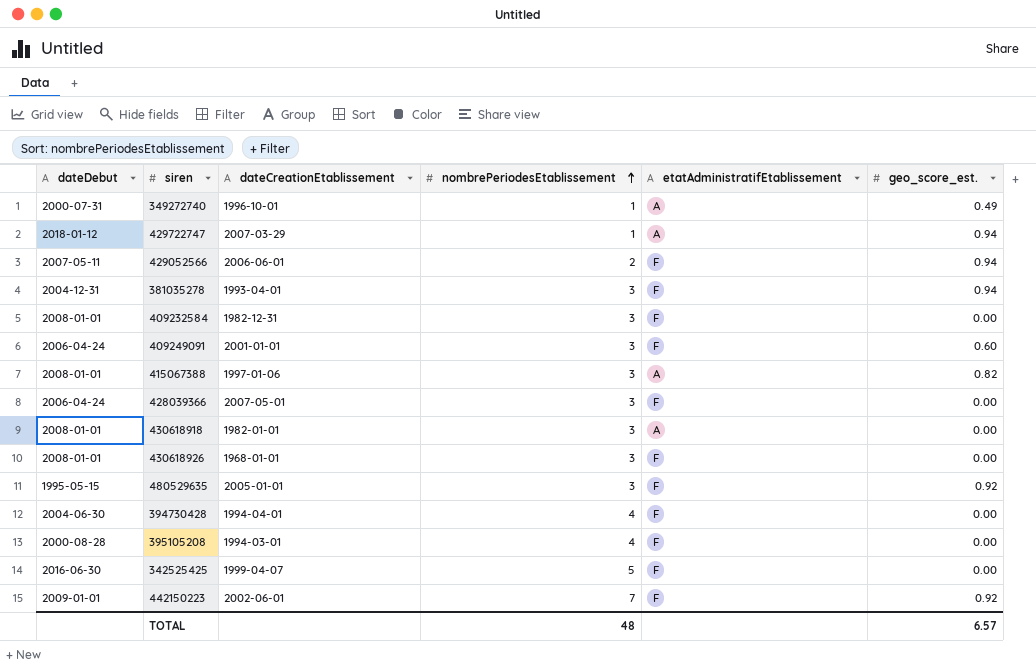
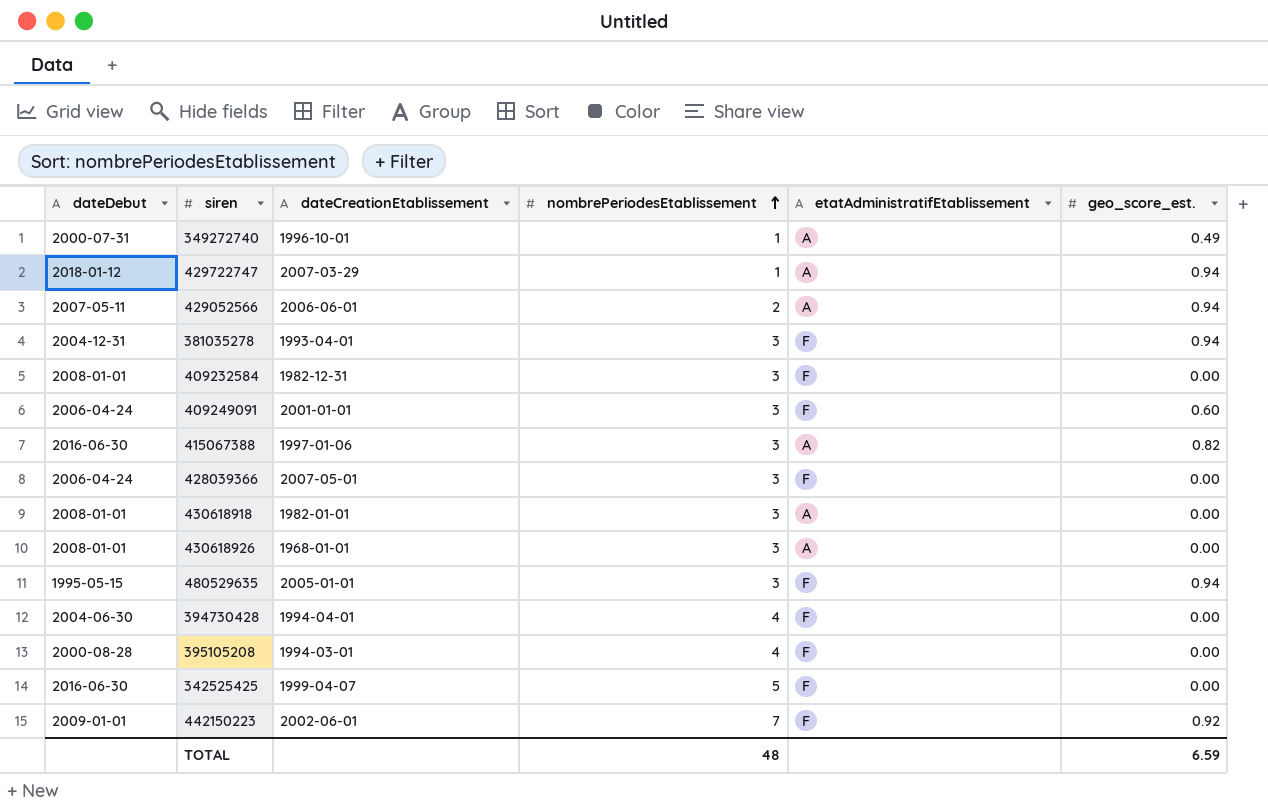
429052566 | etatAdministratifEtablissement: F -> A
415067388 | dateDebut: 2008-01-01 -> 2016-06-30
430618926 | etatAdministratifEtablissement: F -> A
480529635 | geo_score_est.: 0.92 -> 0.94
TOTAL | geo_score_est.: 6.57 -> 6.59

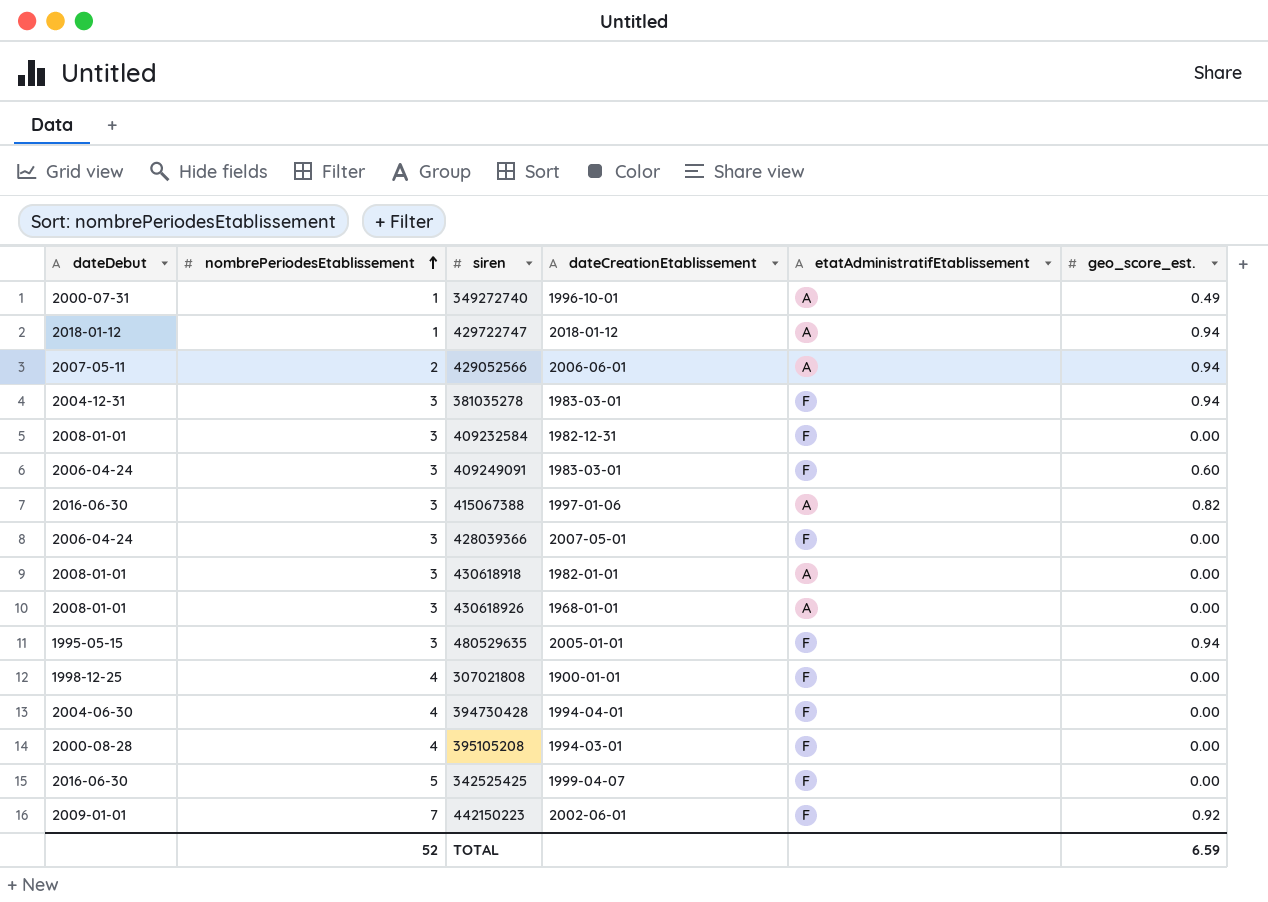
column nombrePeriodesEtablissement | position: 4 -> 2
429722747 | dateCreationEtablissement: 2007-03-29 -> 2018-01-12
381035278 | dateCreationEtablissement: 1993-04-01 -> 1983-03-01
409249091 | dateCreationEtablissement: 2001-01-01 -> 1983-03-01
row 307021808: none -> 1998-12-25 | 4 | 1900-01-01 | F | 0.00
TOTAL | nombrePeriodesEtablissement: 48 -> 52

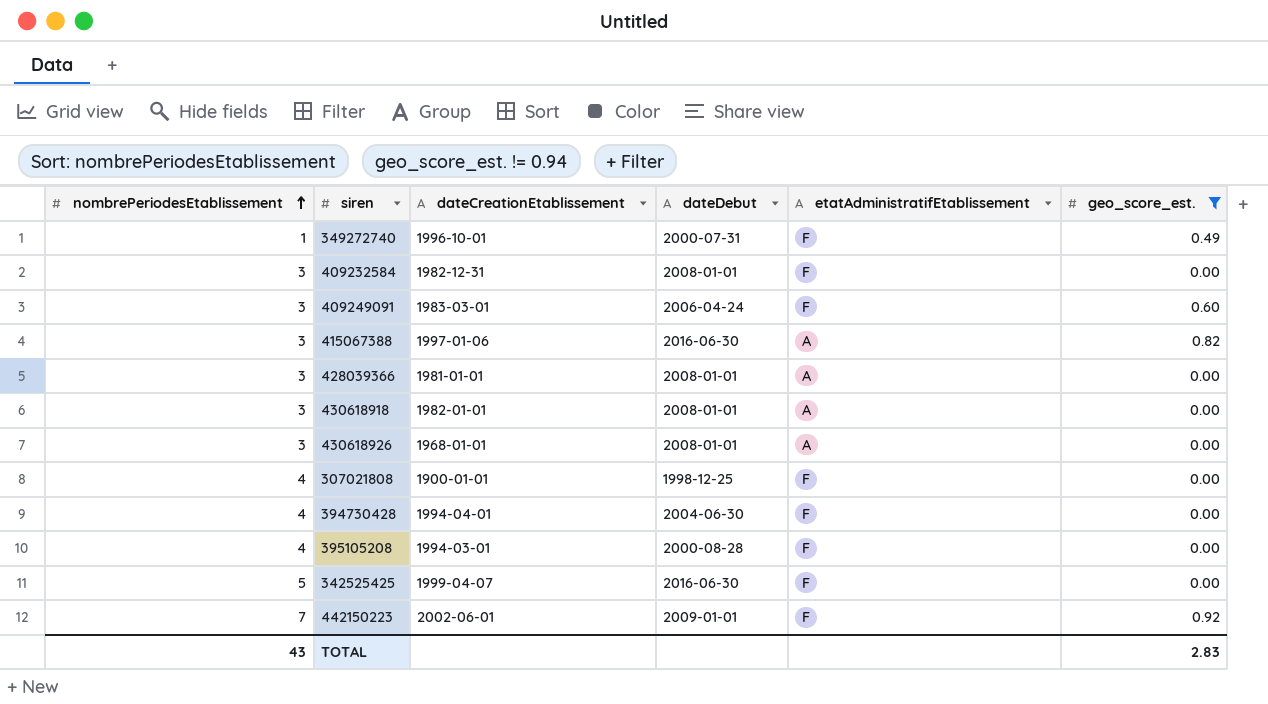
filter: none -> geo_score_est. != 0.94
column dateDebut | position: 1 -> 4
349272740 | etatAdministratifEtablissement: A -> F
428039366 | dateCreationEtablissement: 2007-05-01 -> 1981-01-01
428039366 | dateDebut: 2006-04-24 -> 2008-01-01
428039366 | etatAdministratifEtablissement: F -> A
TOTAL | nombrePeriodesEtablissement: 52 -> 43
TOTAL | geo_score_est.: 6.59 -> 2.83

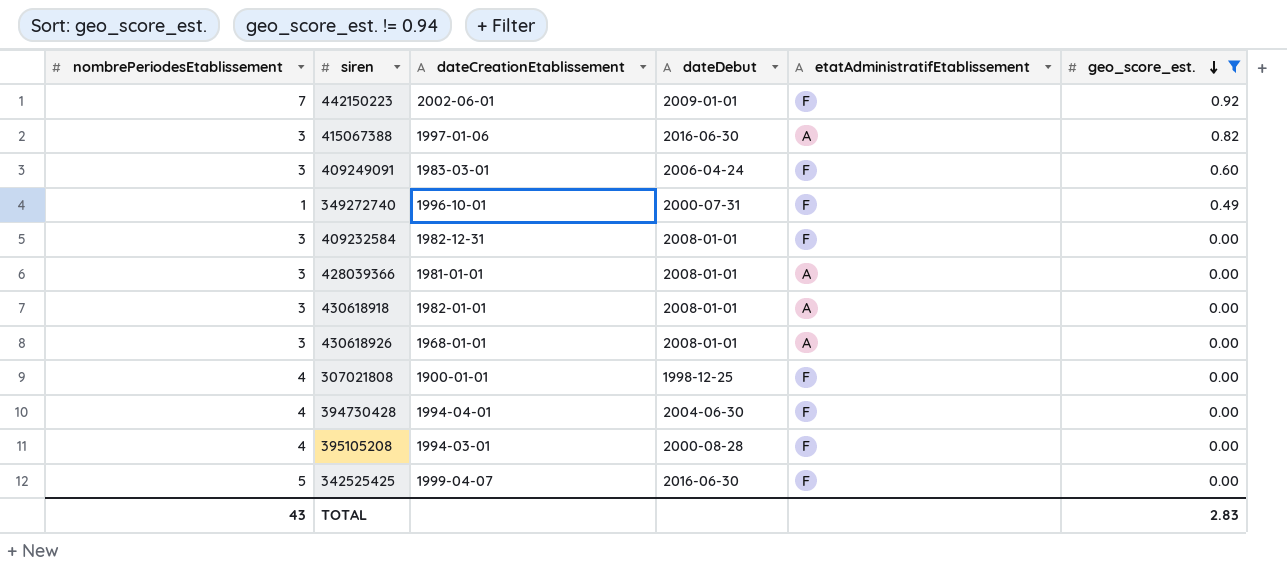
row order: nombrePeriodesEtablissement ascending -> geo_score_est. descending

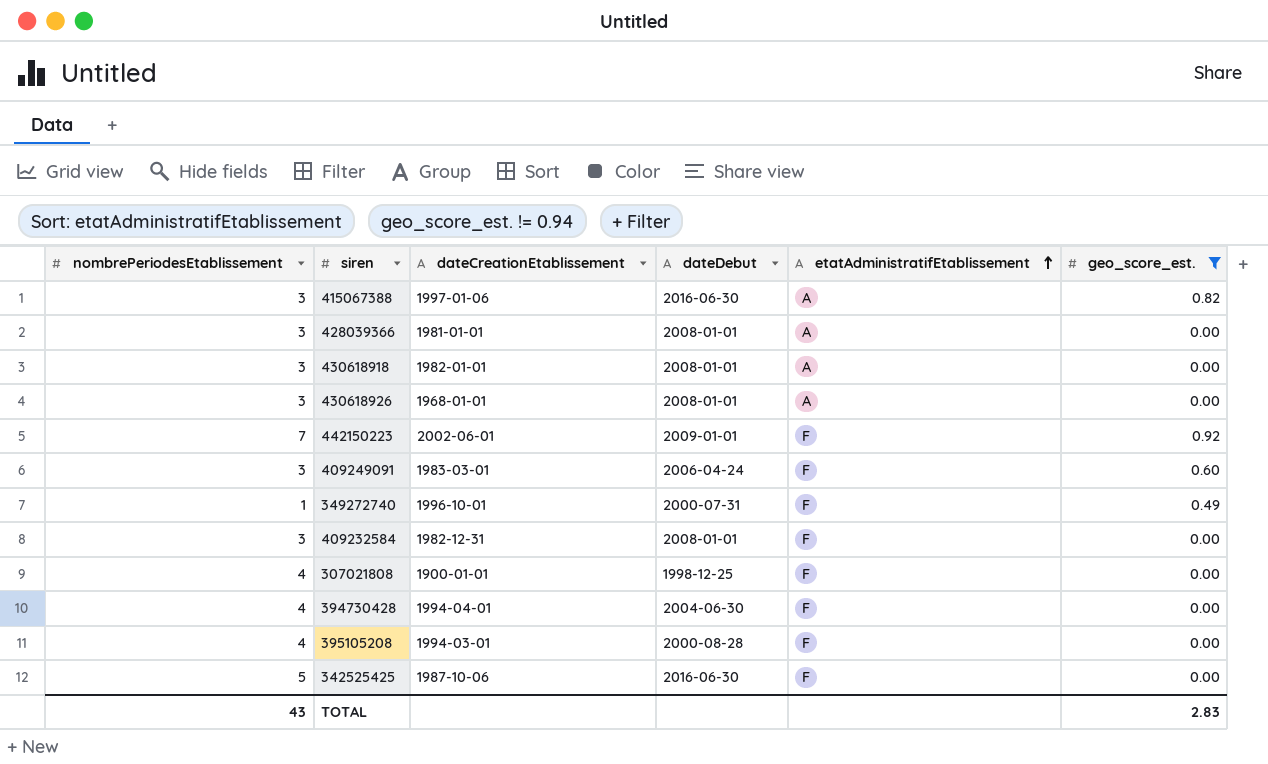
row order: geo_score_est. descending -> etatAdministratifEtablissement ascending
342525425 | dateCreationEtablissement: 1999-04-07 -> 1987-10-06

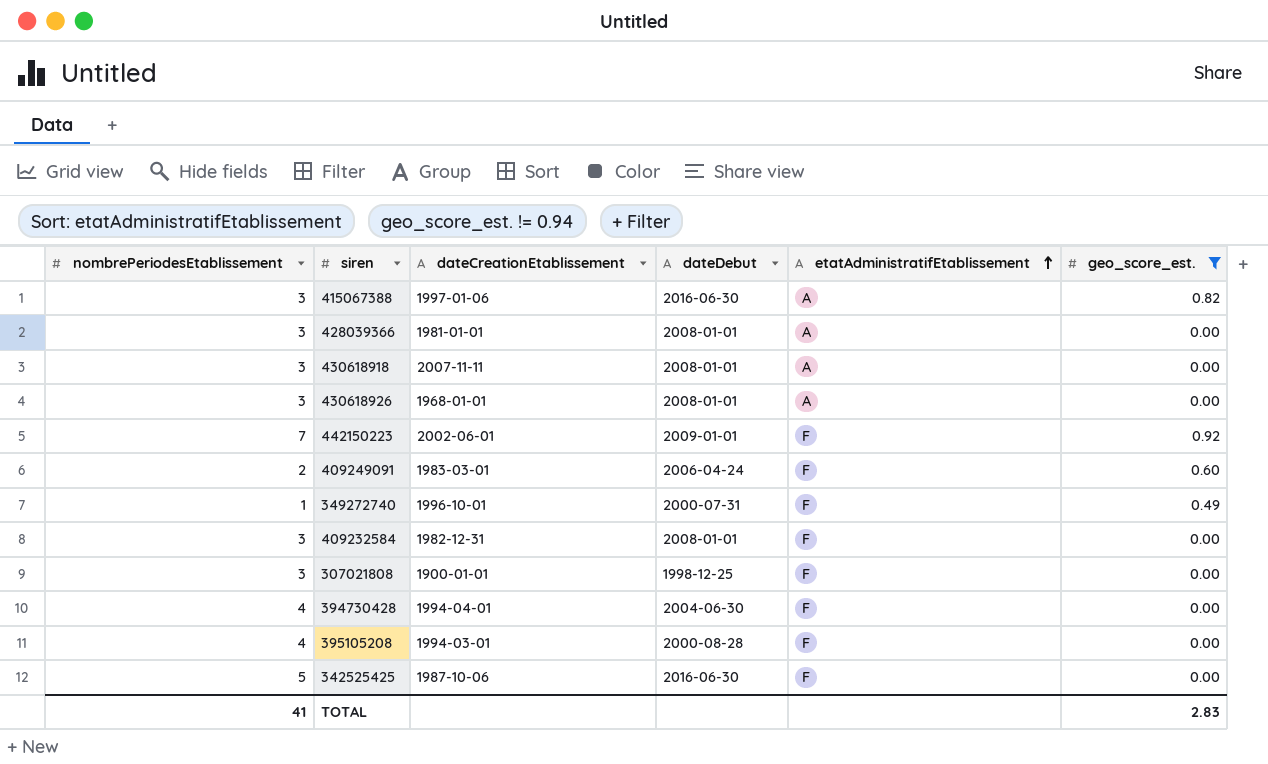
430618918 | dateCreationEtablissement: 1982-01-01 -> 2007-11-11
409249091 | nombrePeriodesEtablissement: 3 -> 2
307021808 | nombrePeriodesEtablissement: 4 -> 3
TOTAL | nombrePeriodesEtablissement: 43 -> 41

